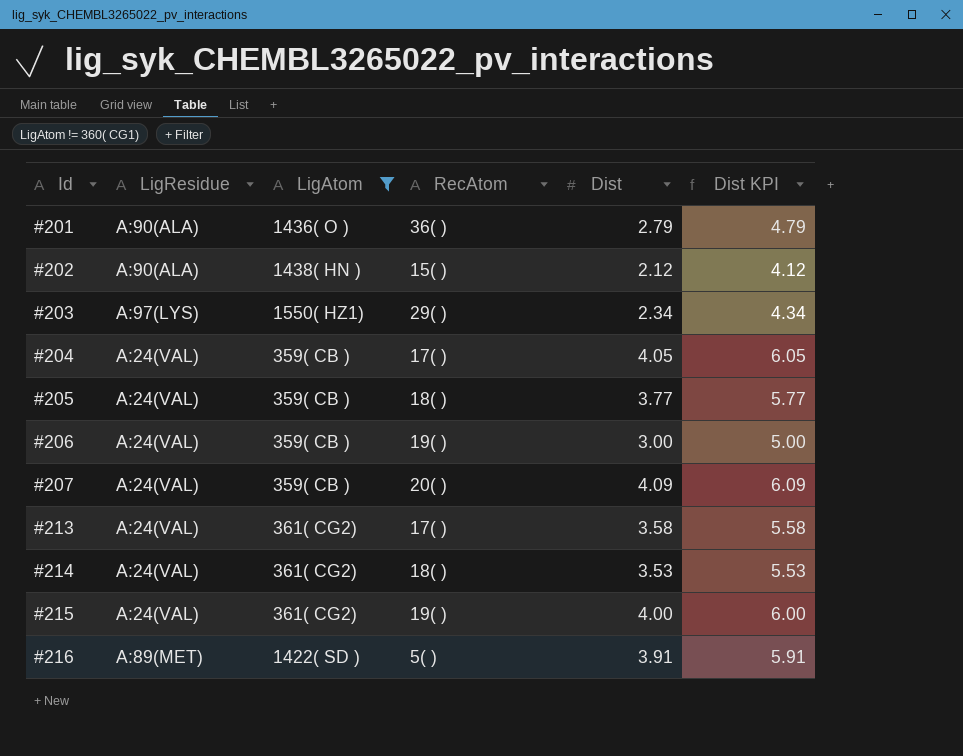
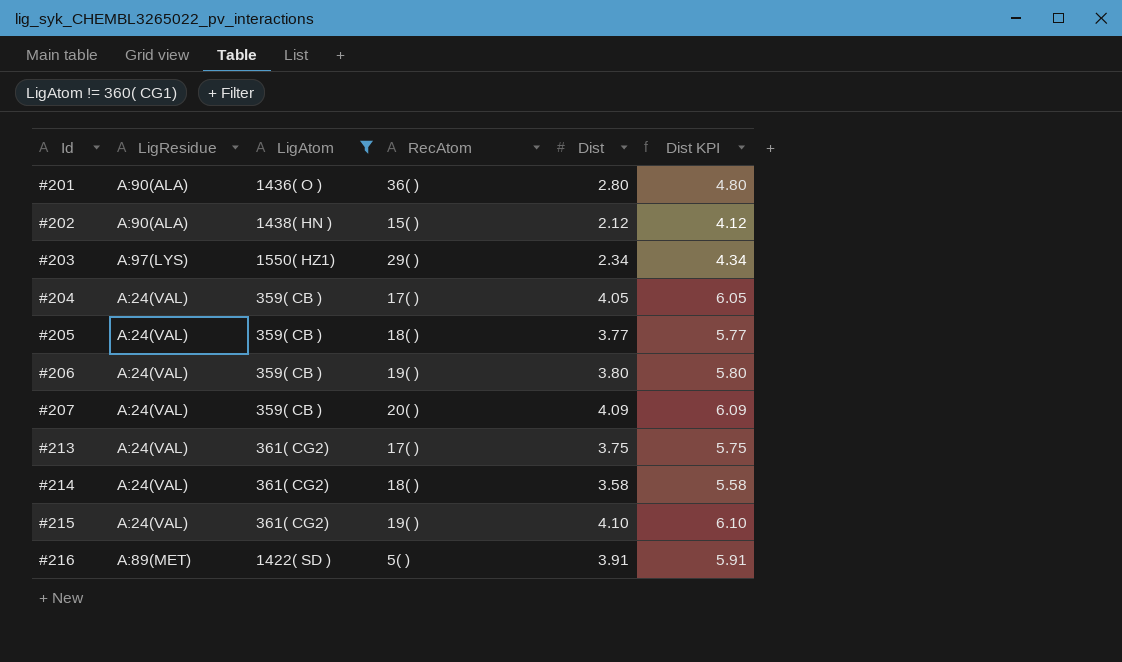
#201 | Dist: 2.79 -> 2.80
#201 | Dist KPI: 4.79 -> 4.80
#206 | Dist: 3.00 -> 3.80
#206 | Dist KPI: 5.00 -> 5.80
#213 | Dist: 3.58 -> 3.75
#213 | Dist KPI: 5.58 -> 5.75
#214 | Dist: 3.53 -> 3.58
#214 | Dist KPI: 5.53 -> 5.58
#215 | Dist: 4.00 -> 4.10
#215 | Dist KPI: 6.00 -> 6.10

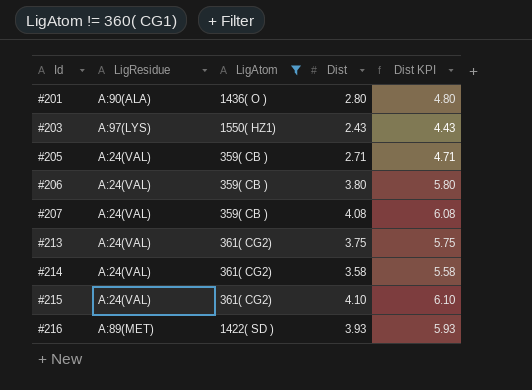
column RecAtom | position: 4 -> none
row #202: A:90(ALA) | 1438( HN ) | 15( ) | 2.12 | 4.12 -> none
row #204: A:24(VAL) | 359( CB ) | 17( ) | 4.05 | 6.05 -> none
#203 | Dist: 2.34 -> 2.43
#203 | Dist KPI: 4.34 -> 4.43
#205 | Dist: 3.77 -> 2.71
#205 | Dist KPI: 5.77 -> 4.71
#207 | Dist: 4.09 -> 4.08
#207 | Dist KPI: 6.09 -> 6.08
#216 | Dist: 3.91 -> 3.93
#216 | Dist KPI: 5.91 -> 5.93

